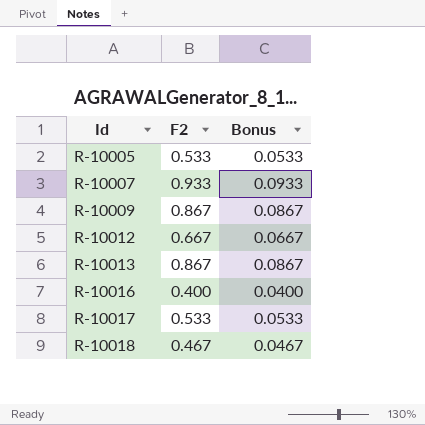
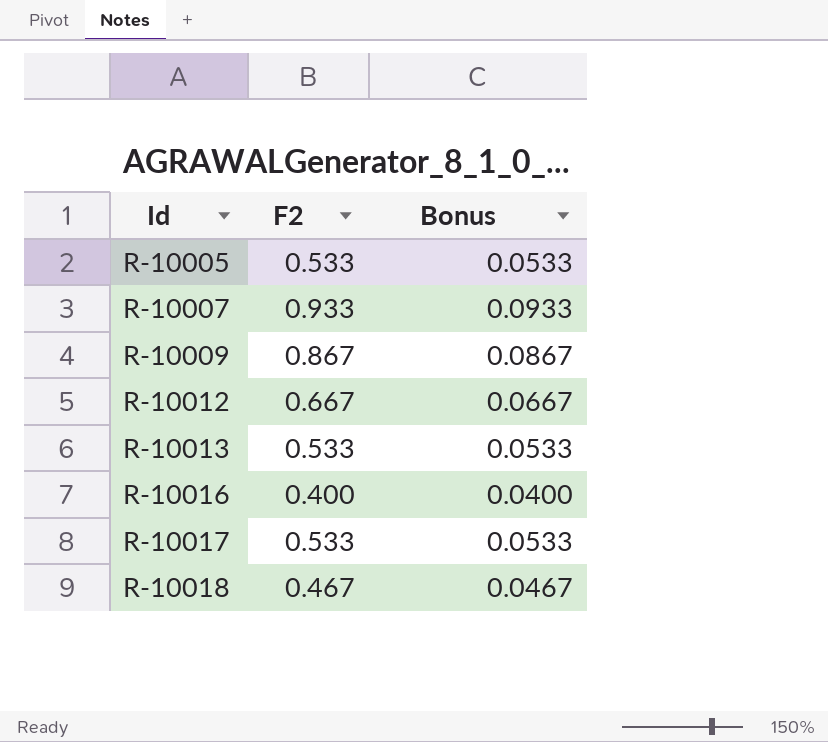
R-10013 | F2: 0.867 -> 0.533
R-10013 | Bonus: 0.0867 -> 0.0533

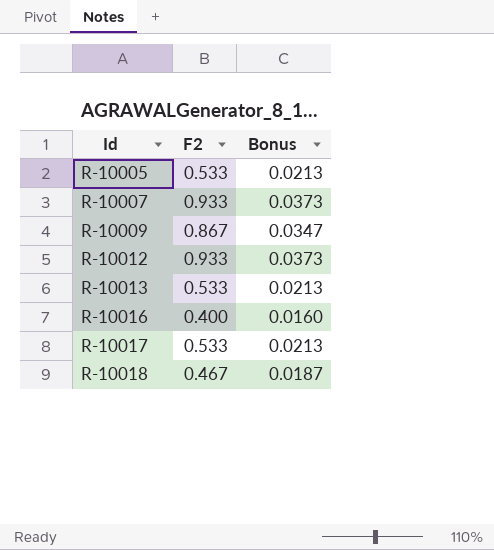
column Bonus | formula: [F2] * 0.1 -> [F2] * 0.04
R-10012 | F2: 0.667 -> 0.933

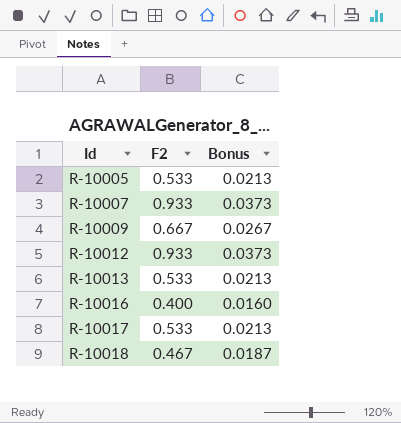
R-10009 | F2: 0.867 -> 0.667
R-10009 | Bonus: 0.0347 -> 0.0267

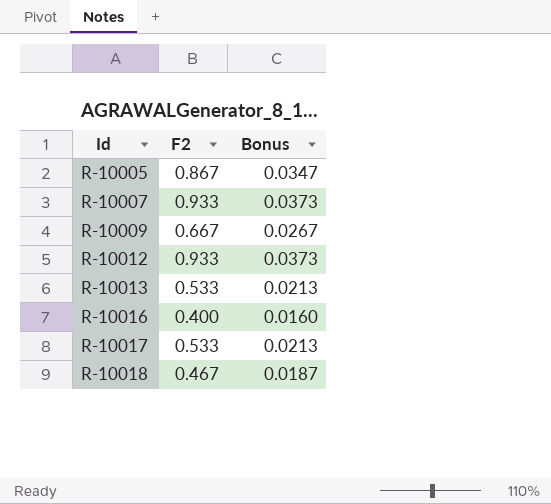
R-10005 | F2: 0.533 -> 0.867
R-10005 | Bonus: 0.0213 -> 0.0347

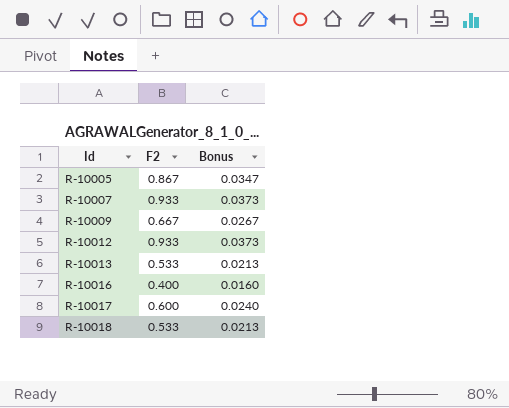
R-10017 | F2: 0.533 -> 0.600
R-10017 | Bonus: 0.0213 -> 0.0240
R-10018 | F2: 0.467 -> 0.533
R-10018 | Bonus: 0.0187 -> 0.0213

